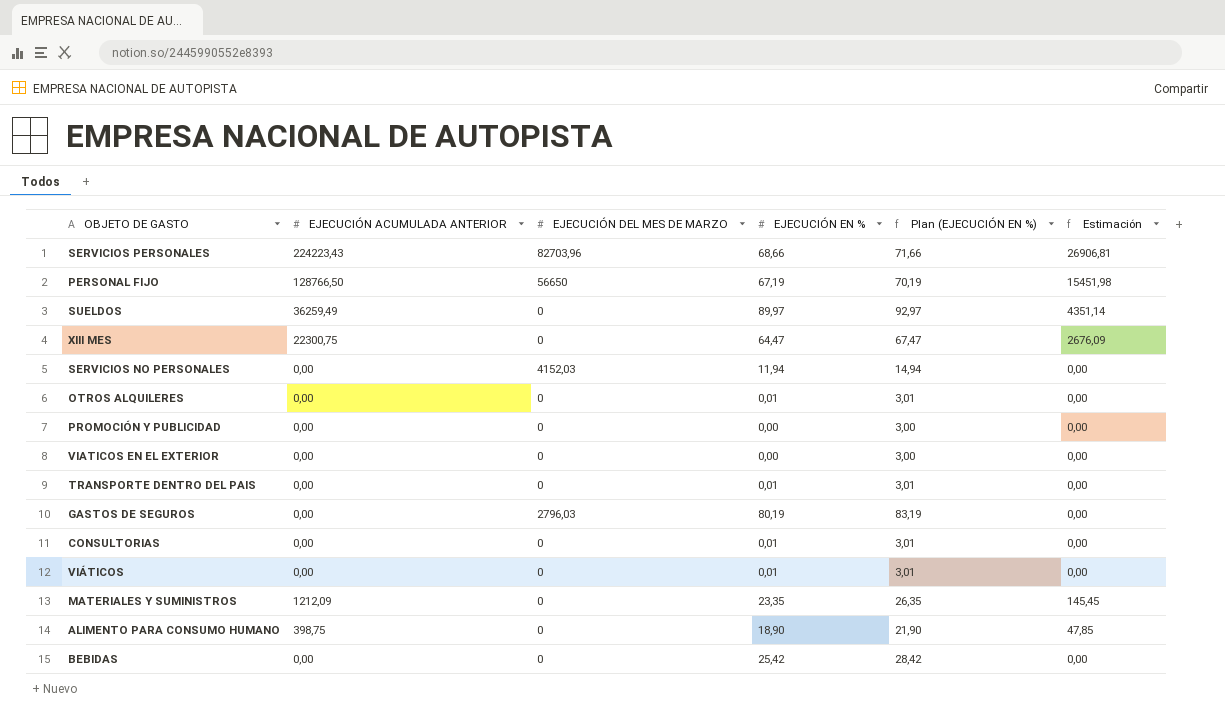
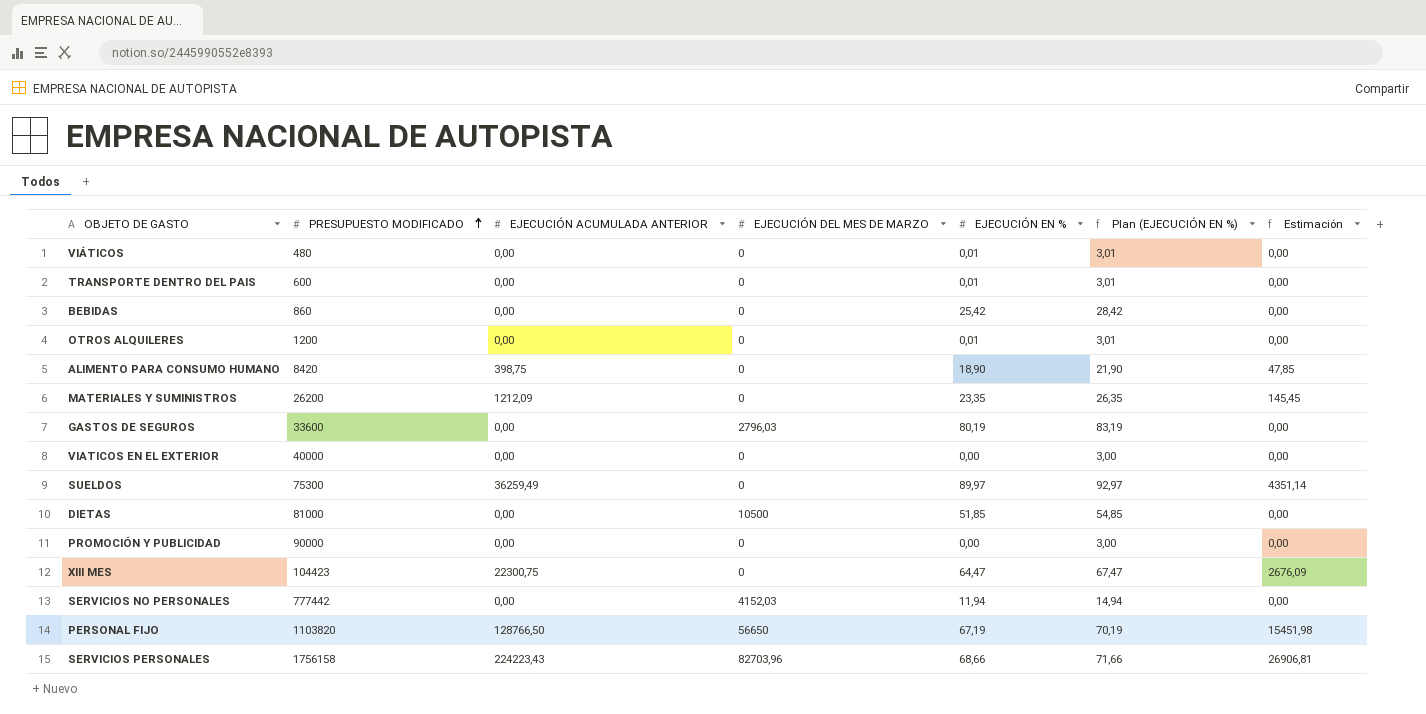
row order: none -> PRESUPUESTO MODIFICADO ascending
column PRESUPUESTO MODIFICADO | position: none -> 2
row CONSULTORIAS: 0,00 | 0 | 0,01 | 3,01 | 0,00 -> none
row DIETAS: none -> 81000 | 0,00 | 10500 | 51,85 | 54,85 | 0,00

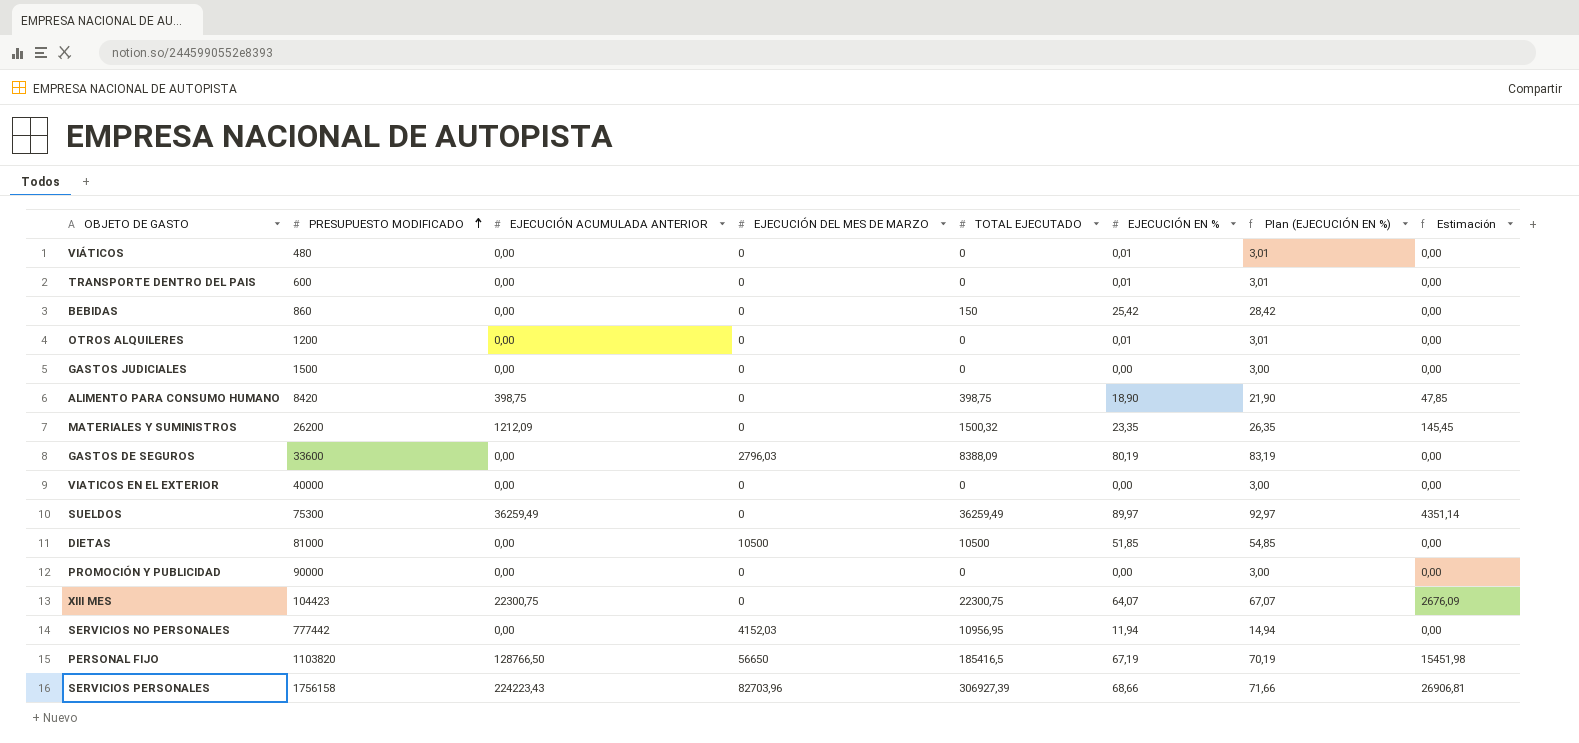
column TOTAL EJECUTADO | position: none -> 5
row GASTOS JUDICIALES: none -> 1500 | 0,00 | 0 | 0 | 0,00 | 3,00 | 0,00
XIII MES | EJECUCIÓN EN %: 64,47 -> 64,07
XIII MES | Plan (EJECUCIÓN EN %): 67,47 -> 67,07

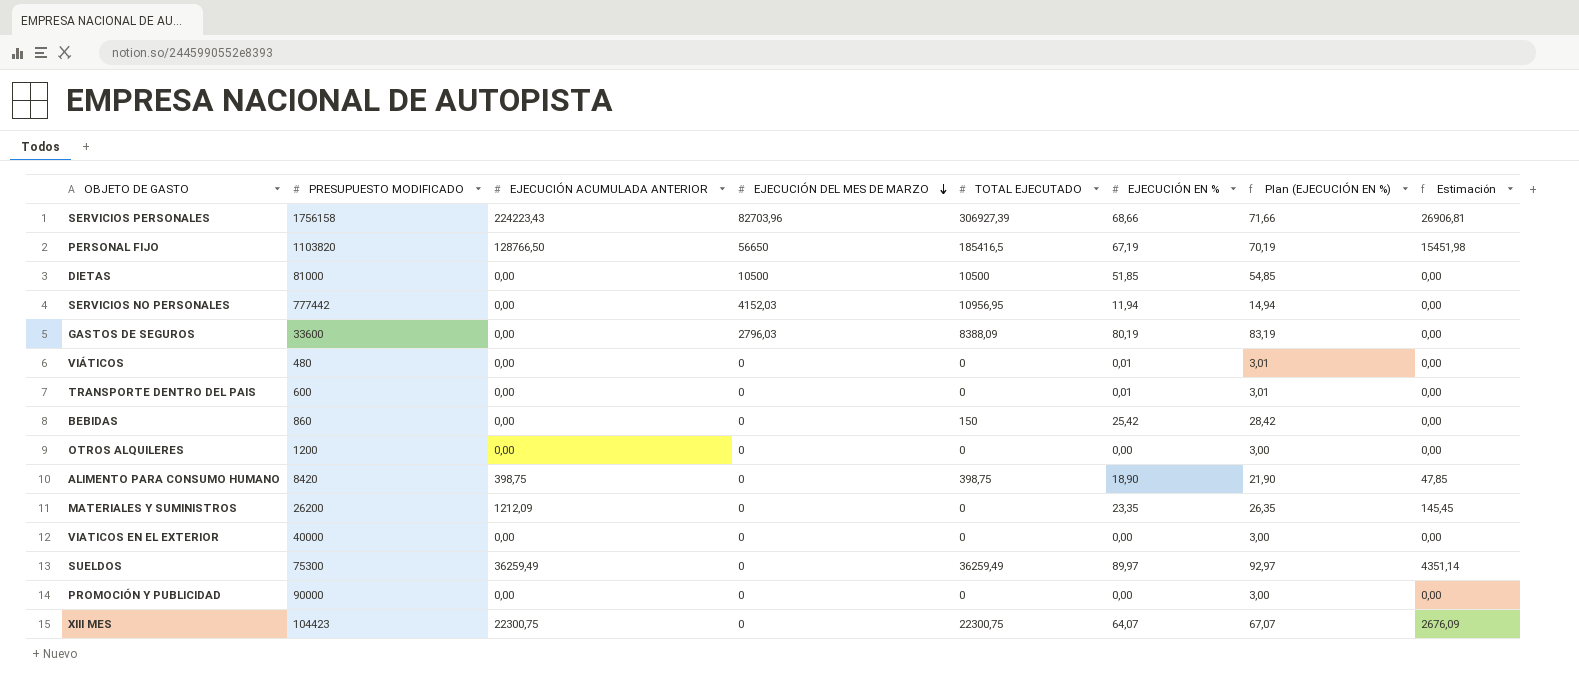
row order: PRESUPUESTO MODIFICADO ascending -> EJECUCIÓN DEL MES DE MARZO descending
row GASTOS JUDICIALES: 1500 | 0,00 | 0 | 0 | 0,00 | 3,00 | 0,00 -> none
OTROS ALQUILERES | EJECUCIÓN EN %: 0,01 -> 0,00
OTROS ALQUILERES | Plan (EJECUCIÓN EN %): 3,01 -> 3,00
MATERIALES Y SUMINISTROS | TOTAL EJECUTADO: 1500,32 -> 0

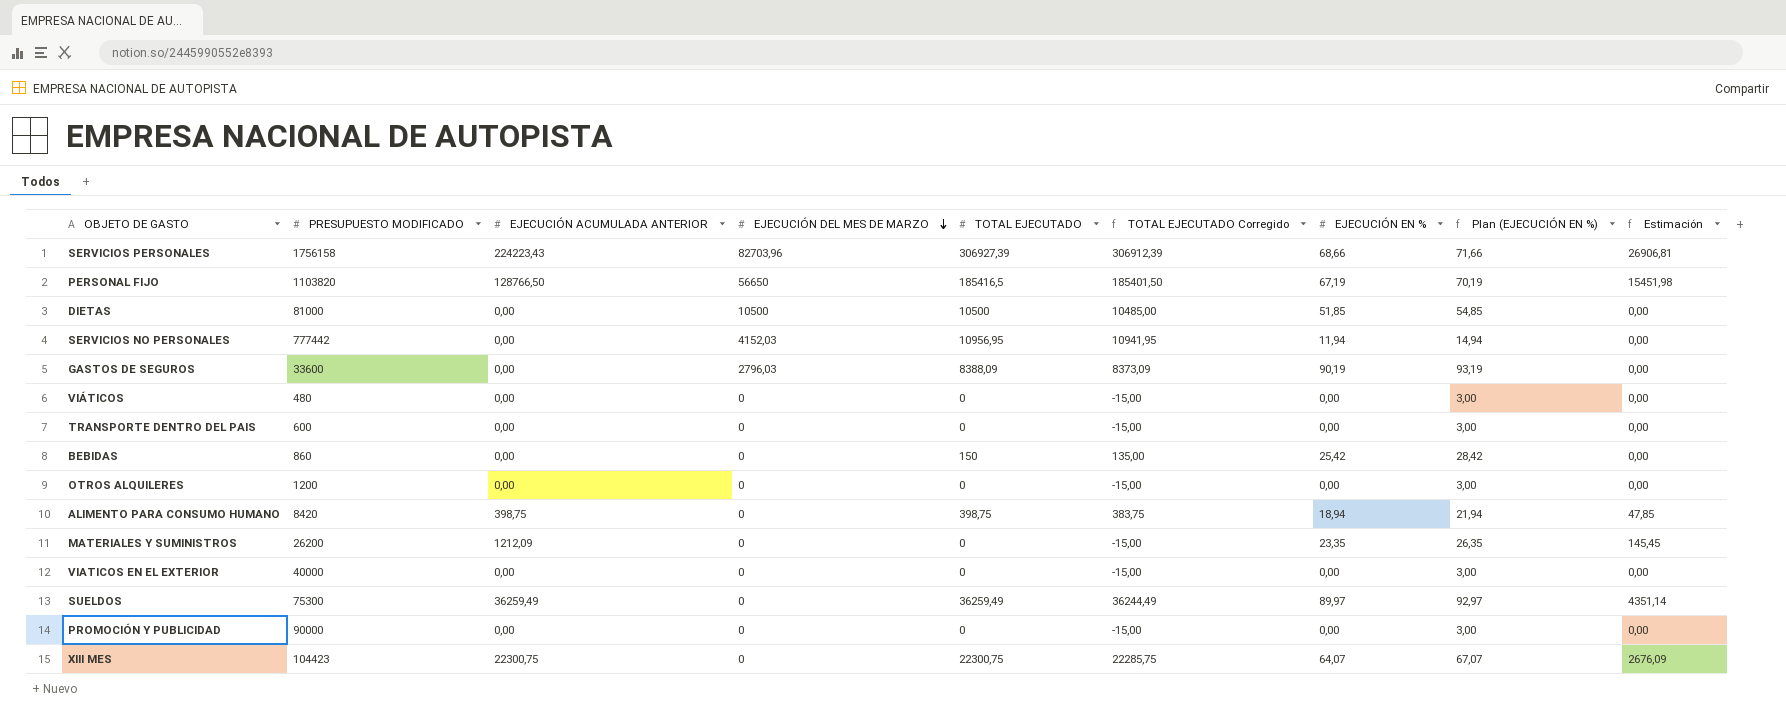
column TOTAL EJECUTADO Corregido | formula: none -> [TOTAL EJECUTADO] - 15
GASTOS DE SEGUROS | EJECUCIÓN EN %: 80,19 -> 90,19
GASTOS DE SEGUROS | Plan (EJECUCIÓN EN %): 83,19 -> 93,19
VIÁTICOS | EJECUCIÓN EN %: 0,01 -> 0,00
VIÁTICOS | Plan (EJECUCIÓN EN %): 3,01 -> 3,00
TRANSPORTE DENTRO DEL PAIS | EJECUCIÓN EN %: 0,01 -> 0,00
TRANSPORTE DENTRO DEL PAIS | Plan (EJECUCIÓN EN %): 3,01 -> 3,00
ALIMENTO PARA CONSUMO HUMANO | EJECUCIÓN EN %: 18,90 -> 18,94
ALIMENTO PARA CONSUMO HUMANO | Plan (EJECUCIÓN EN %): 21,90 -> 21,94

